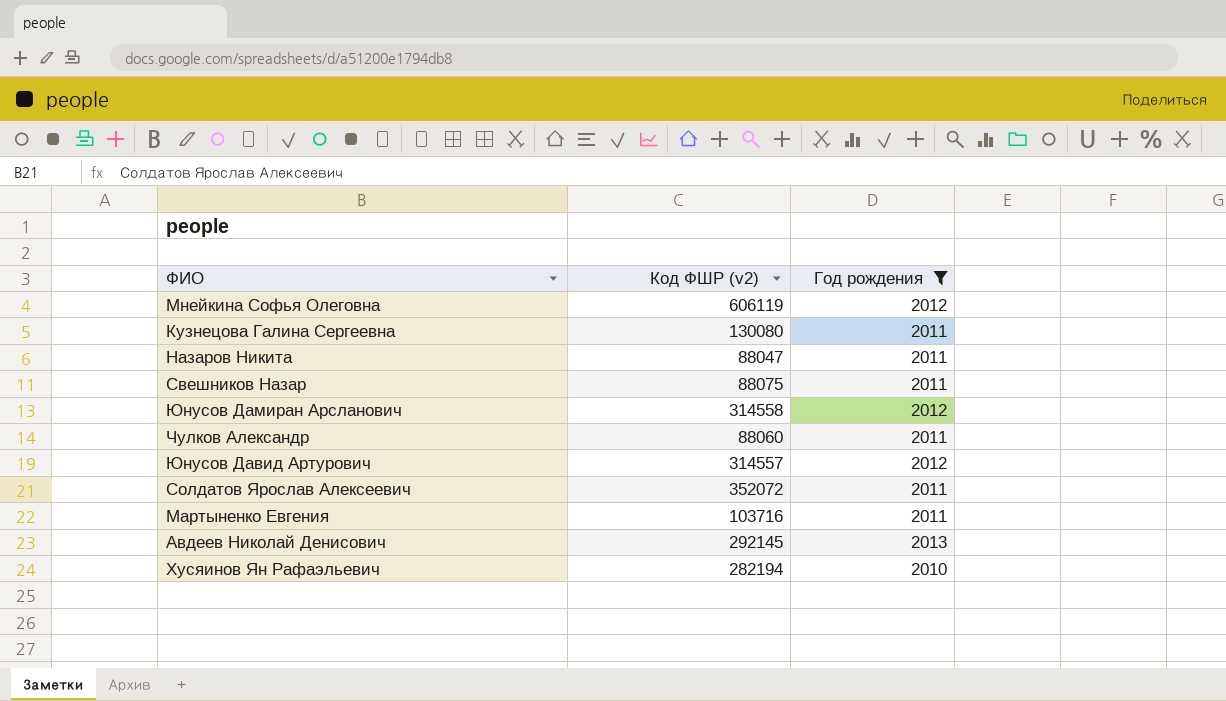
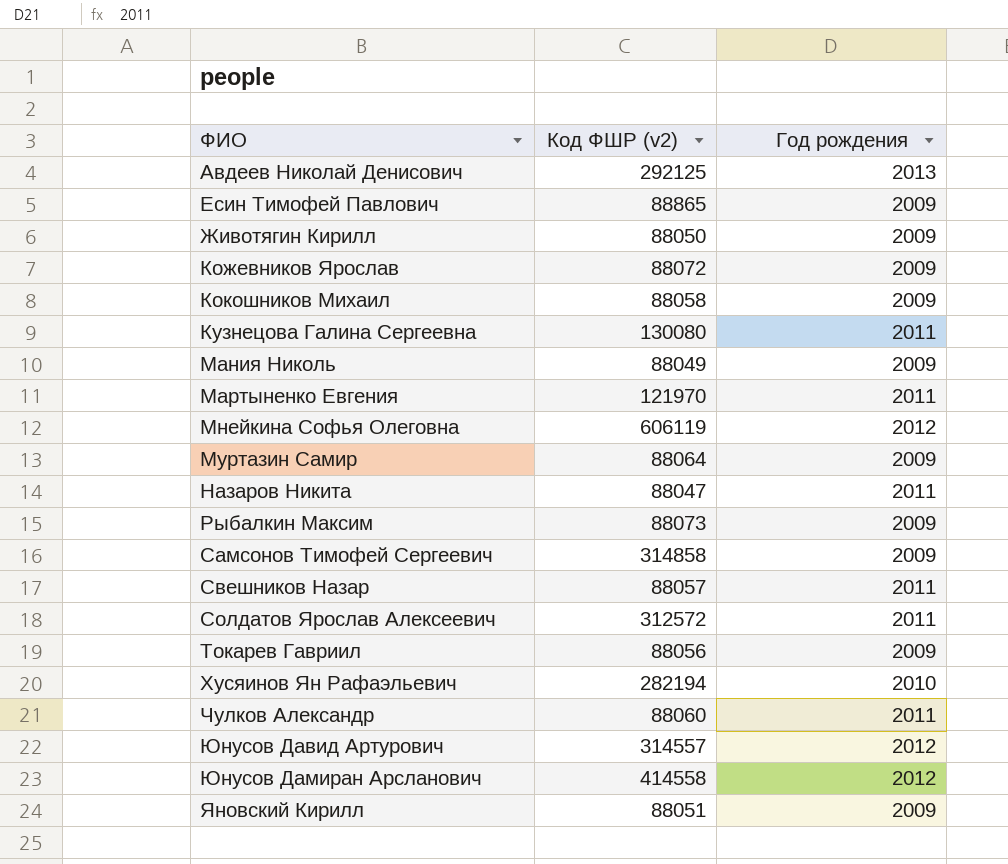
filter: Год рождения != 2009 -> none
row order: none -> ФИО ascending
Авдеев Николай Денисович | Код ФШР (v2): 292145 -> 292125
Мартыненко Евгения | Код ФШР (v2): 103716 -> 121970
Свешников Назар | Код ФШР (v2): 88075 -> 88057
Солдатов Ярослав Алексеевич | Код ФШР (v2): 352072 -> 312572
Юнусов Дамиран Арсланович | Код ФШР (v2): 314558 -> 414558

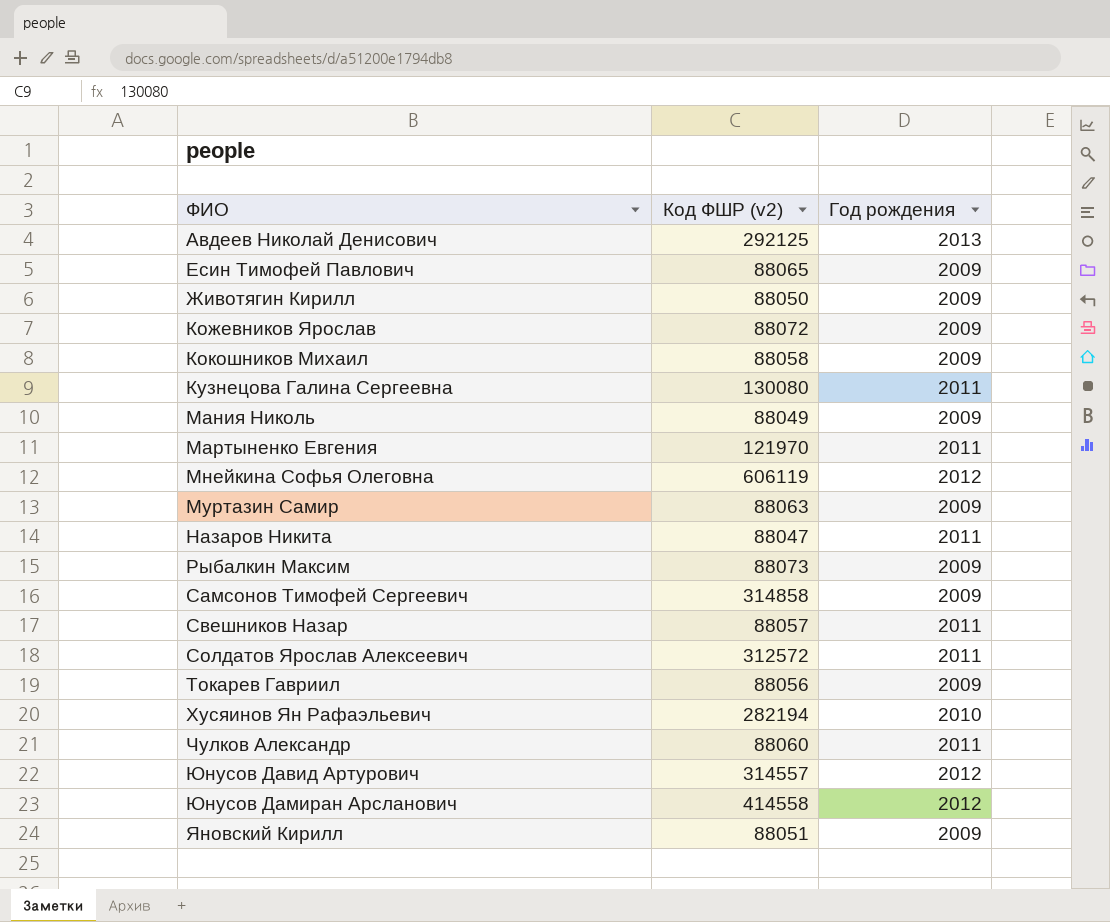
Есин Тимофей Павлович | Код ФШР (v2): 88865 -> 88065
Муртазин Самир | Код ФШР (v2): 88064 -> 88063

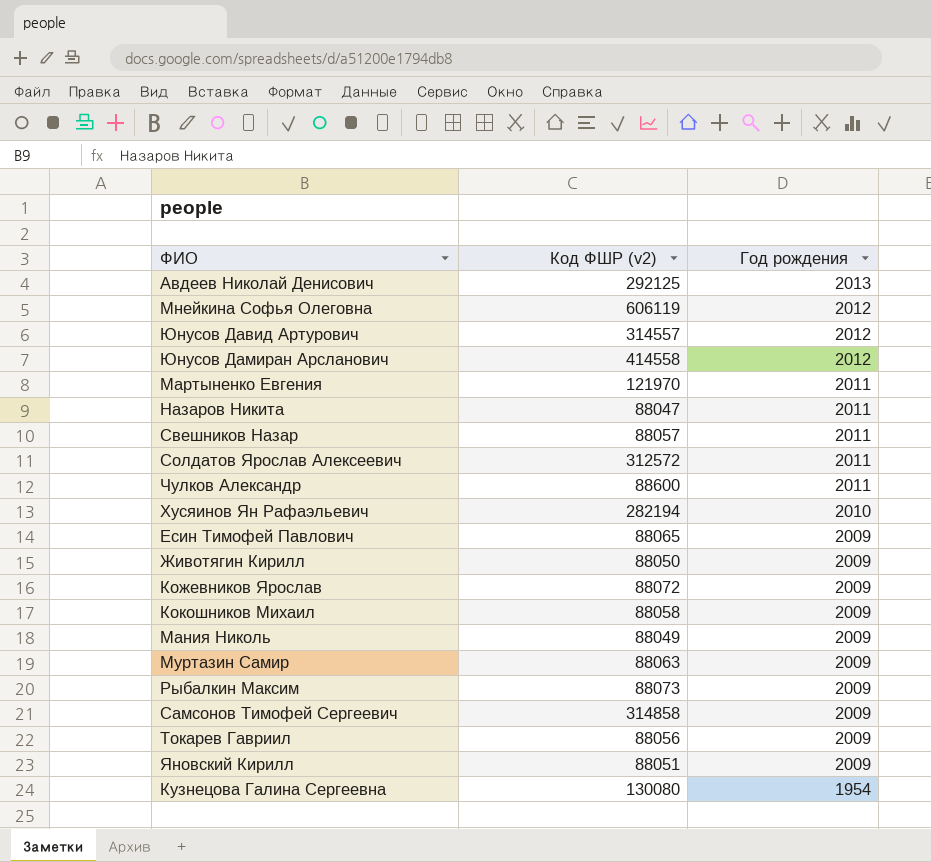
row order: ФИО ascending -> Год рождения descending
Чулков Александр | Код ФШР (v2): 88060 -> 88600
Кузнецова Галина Сергеевна | Год рождения: 2011 -> 1954

